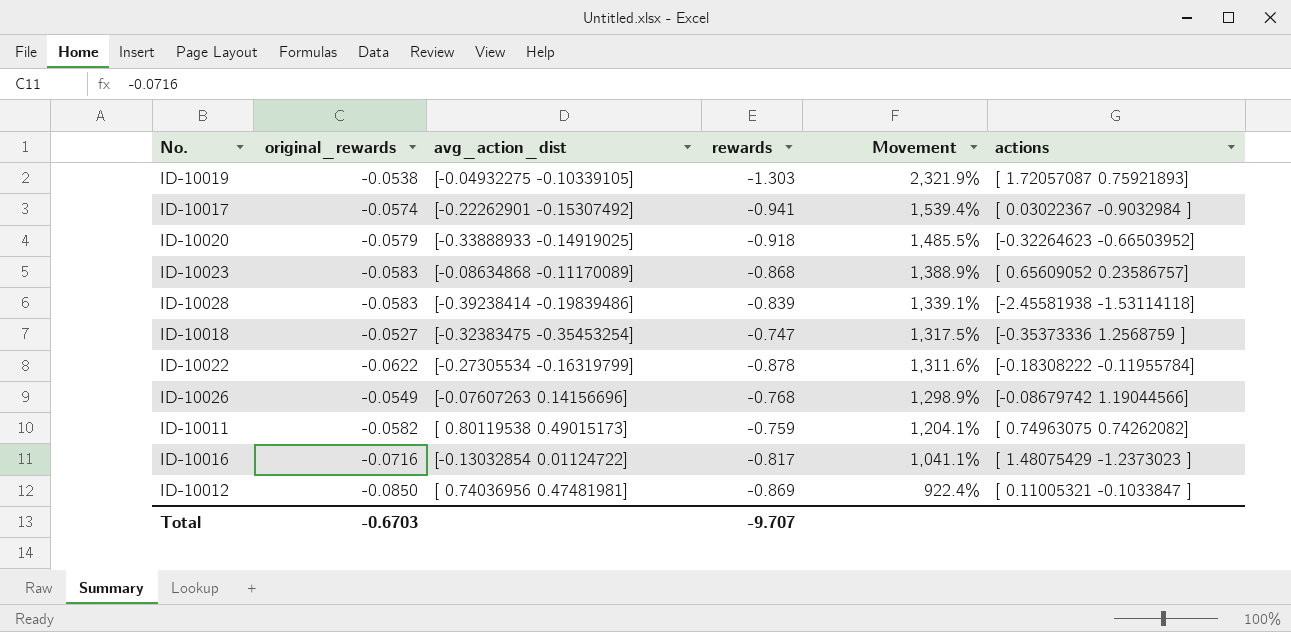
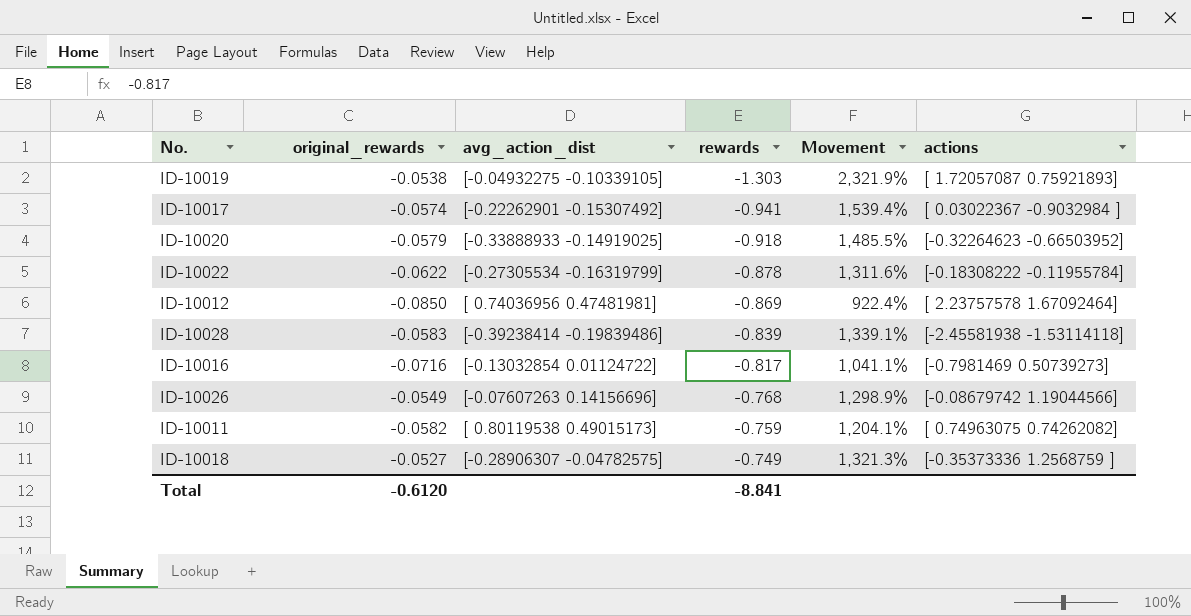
row order: Movement descending -> rewards ascending
row ID-10023: -0.0583 | [-0.08634868 -0.11170089] | -0.868 | 1,388.9% | [ 0.65609052 0.23586757] -> none
ID-10012 | actions: [ 0.11005321 -0.1033847 ] -> [ 2.23757578 1.67092464]
ID-10016 | actions: [ 1.48075429 -1.2373023 ] -> [-0.7981469 0.50739273]
ID-10018 | avg_action_dist: [-0.32383475 -0.35453254] -> [-0.28906307 -0.04782575]
ID-10018 | rewards: -0.747 -> -0.749
ID-10018 | Movement: 1,317.5% -> 1,321.3%
Total | original_rewards: -0.6703 -> -0.6120
Total | rewards: -9.707 -> -8.841

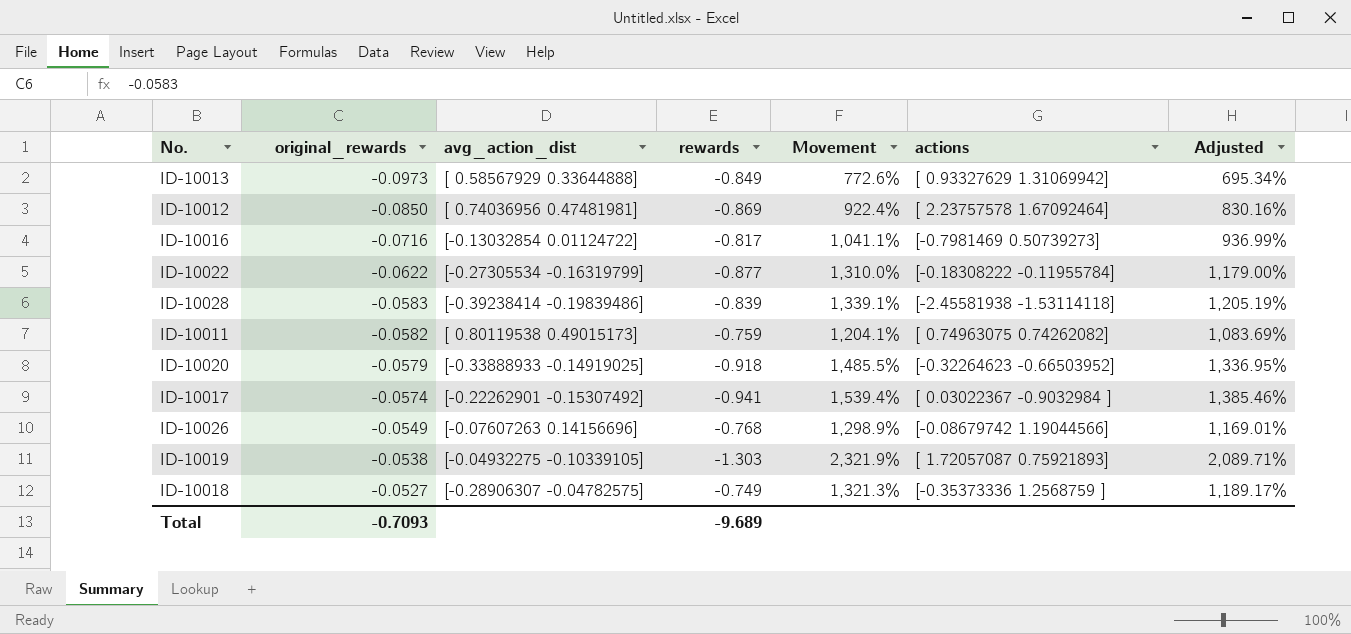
row order: rewards ascending -> original_rewards ascending
column Adjusted | formula: none -> [Movement] * 0.9
row ID-10013: none -> -0.0973 | [ 0.58567929 0.33644888] | -0.849 | 772.6% | [ 0.93327629 1.31069942] | 695.34%
ID-10022 | rewards: -0.878 -> -0.877
ID-10022 | Movement: 1,311.6% -> 1,310.0%
Total | original_rewards: -0.6120 -> -0.7093
Total | rewards: -8.841 -> -9.689

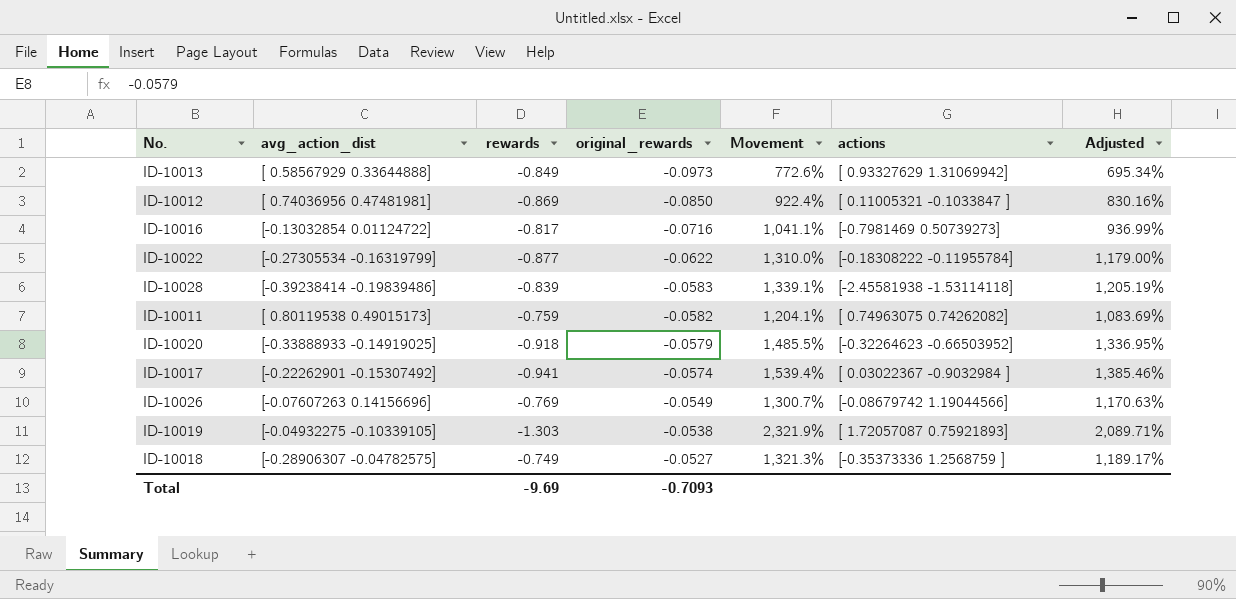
column original_rewards | position: 2 -> 4
ID-10012 | actions: [ 2.23757578 1.67092464] -> [ 0.11005321 -0.1033847 ]
ID-10026 | rewards: -0.768 -> -0.769
ID-10026 | Movement: 1,298.9% -> 1,300.7%
ID-10026 | Adjusted: 1,169.01% -> 1,170.63%
Total | rewards: -9.689 -> -9.69

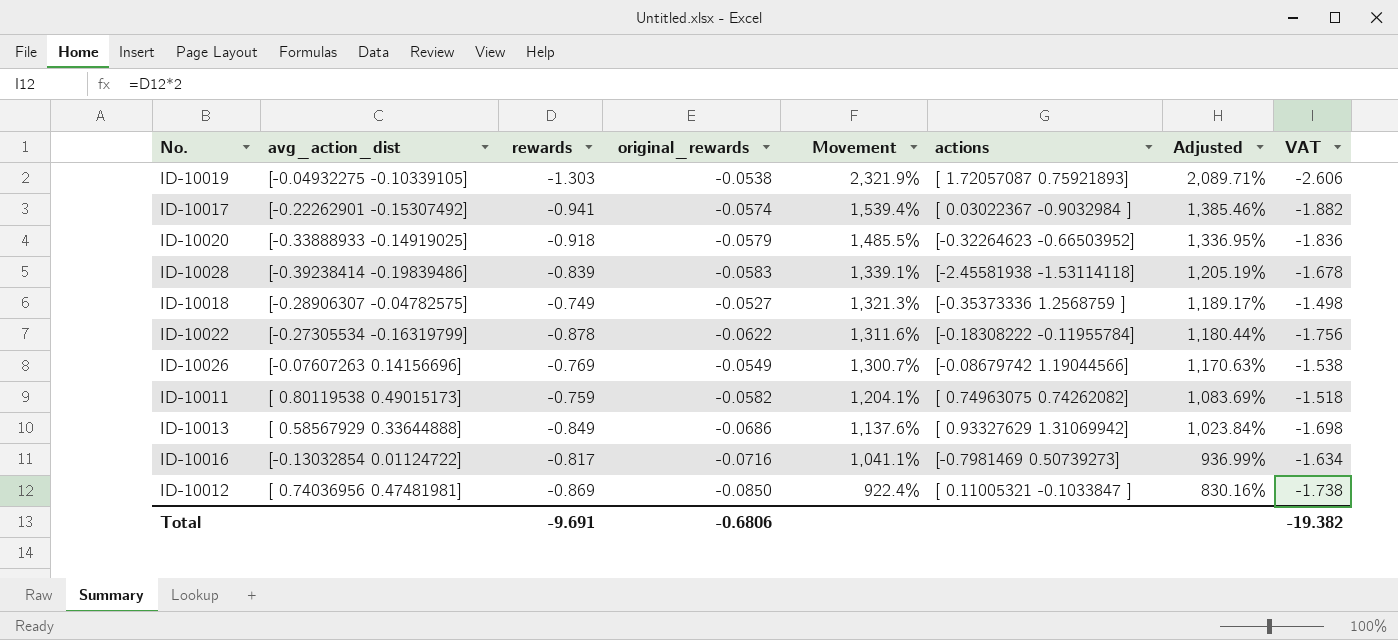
row order: original_rewards ascending -> Movement descending
column VAT | formula: none -> [rewards] * 2
ID-10022 | rewards: -0.877 -> -0.878
ID-10022 | Movement: 1,310.0% -> 1,311.6%
ID-10022 | Adjusted: 1,179.00% -> 1,180.44%
ID-10013 | original_rewards: -0.0973 -> -0.0686
ID-10013 | Movement: 772.6% -> 1,137.6%
ID-10013 | Adjusted: 695.34% -> 1,023.84%
Total | rewards: -9.69 -> -9.691
Total | original_rewards: -0.7093 -> -0.6806

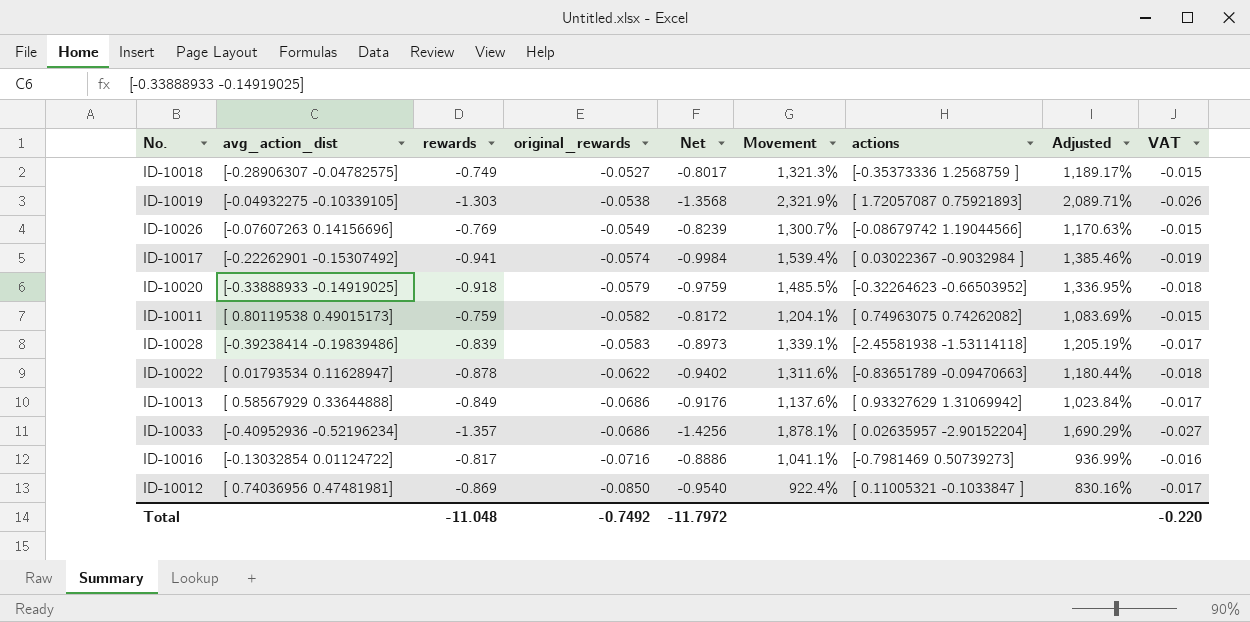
row order: Movement descending -> original_rewards descending
column Net | formula: none -> [rewards] + [original_rewards]
column VAT | formula: [rewards] * 2 -> [rewards] * 0.02
ID-10022 | avg_action_dist: [-0.27305534 -0.16319799] -> [ 0.01793534 0.11628947]
ID-10022 | actions: [-0.18308222 -0.11955784] -> [-0.83651789 -0.09470663]
row ID-10033: none -> [-0.40952936 -0.52196234] | -1.357 | -0.0686 | -1.4256 | 1,878.1% | [ 0.02635957 -2.90152204] | 1,690.29% | -0.027
Total | rewards: -9.691 -> -11.048
Total | original_rewards: -0.6806 -> -0.7492
Total | VAT: -19.382 -> -0.220

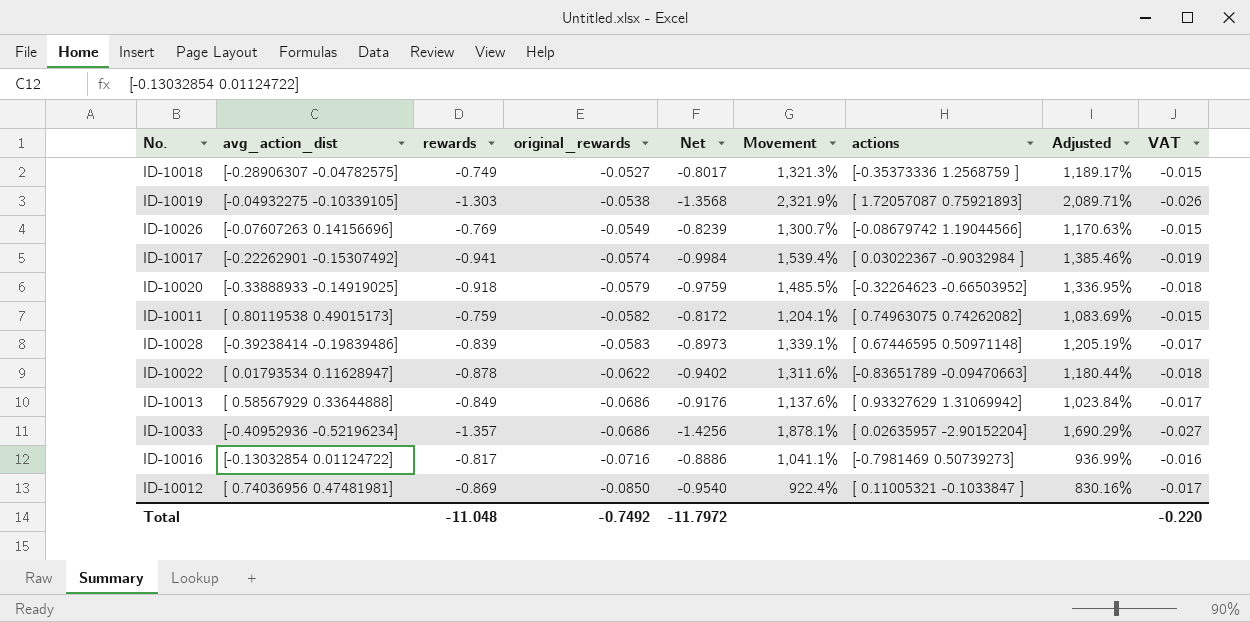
ID-10028 | actions: [-2.45581938 -1.53114118] -> [ 0.67446595 0.50971148]

